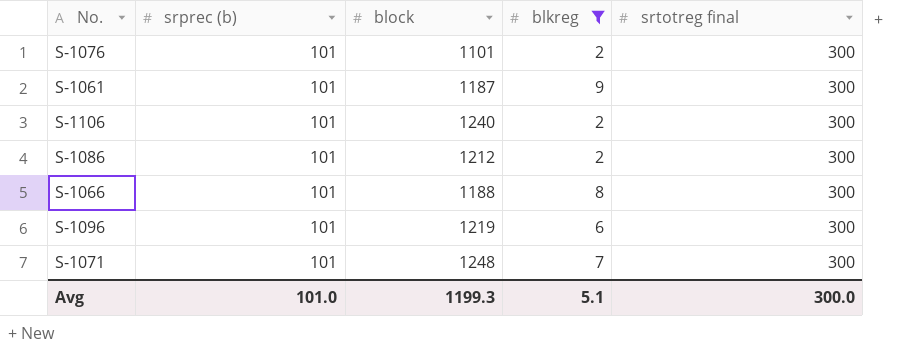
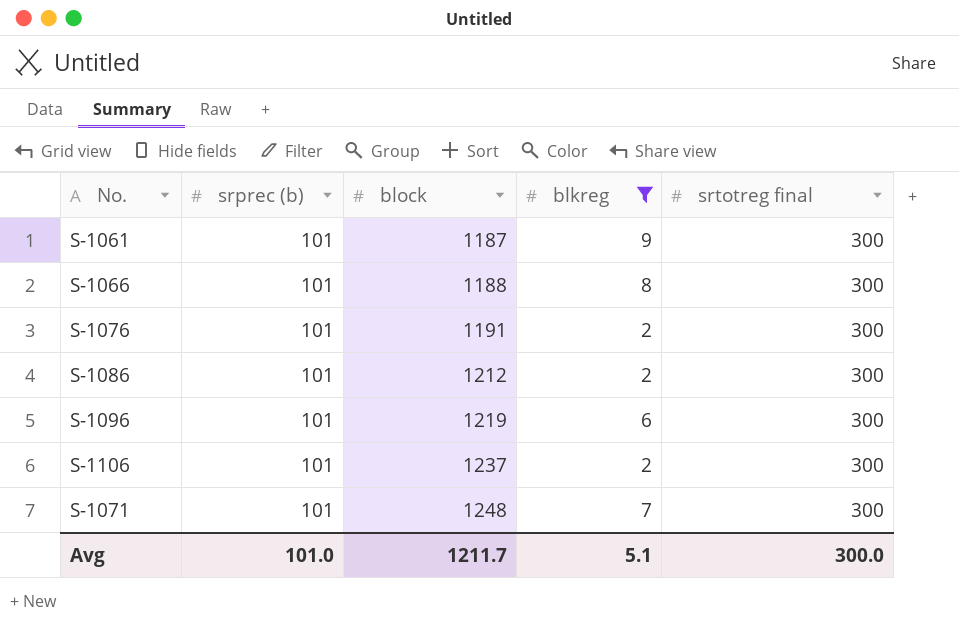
row order: none -> block ascending
S-1076 | block: 1101 -> 1191
S-1106 | block: 1240 -> 1237
Avg | block: 1199.3 -> 1211.7

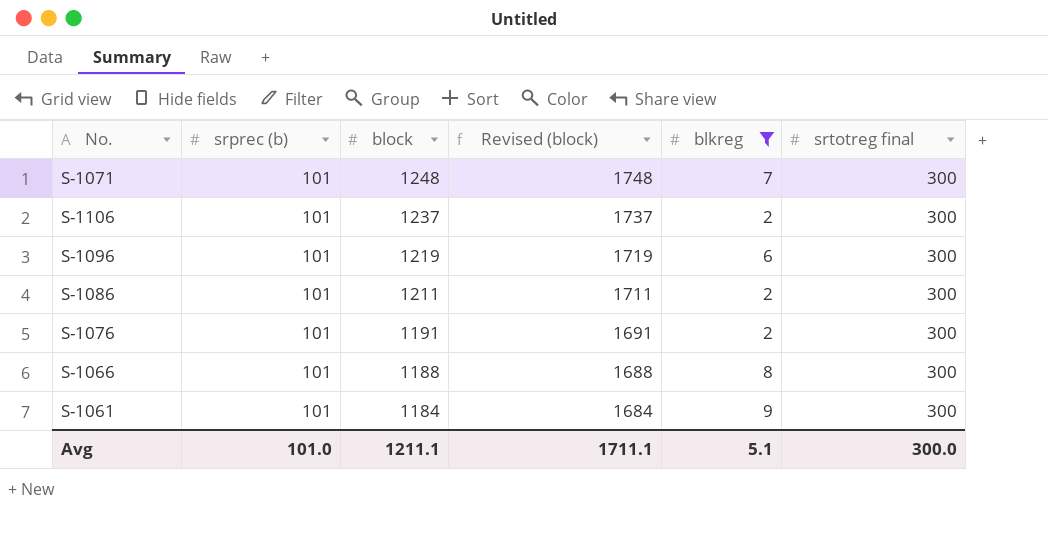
row order: block ascending -> block descending
column Revised (block) | formula: none -> [block] + 500
S-1086 | block: 1212 -> 1211
S-1061 | block: 1187 -> 1184
Avg | block: 1211.7 -> 1211.1

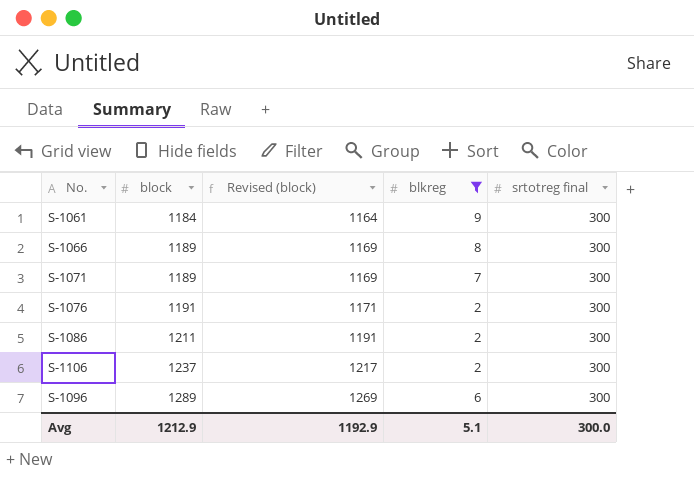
row order: block descending -> block ascending
column srprec (b) | position: 2 -> none
column Revised (block) | formula: [block] + 500 -> [block] - 20
S-1066 | block: 1188 -> 1189
S-1071 | block: 1248 -> 1189
S-1096 | block: 1219 -> 1289
Avg | block: 1211.1 -> 1212.9
Avg | Revised (block): 1711.1 -> 1192.9

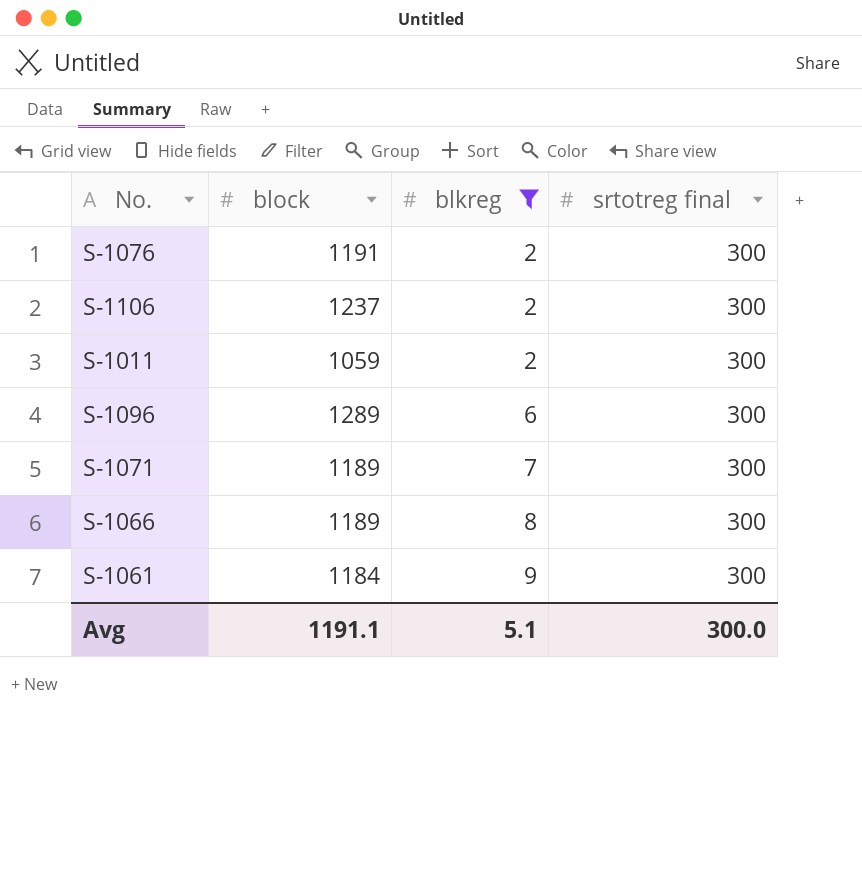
row order: block ascending -> blkreg ascending
column Revised (block) | formula: [block] - 20 -> none
row S-1086: 1211 | 1191 | 2 | 300 -> none
row S-1011: none -> 1059 | 2 | 300
Avg | block: 1212.9 -> 1191.1

